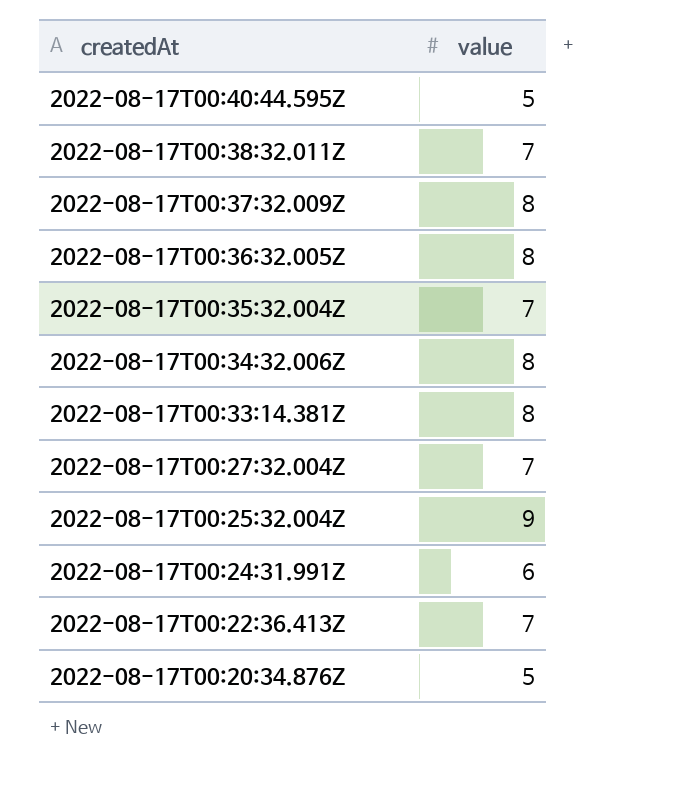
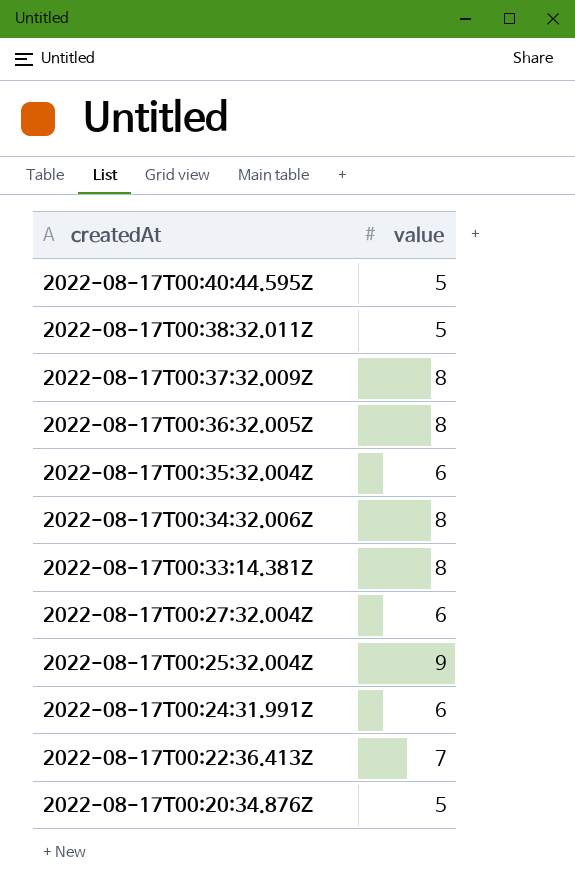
2022-08-17T00:38:32.011Z | value: 7 -> 5
2022-08-17T00:35:32.004Z | value: 7 -> 6
2022-08-17T00:27:32.004Z | value: 7 -> 6

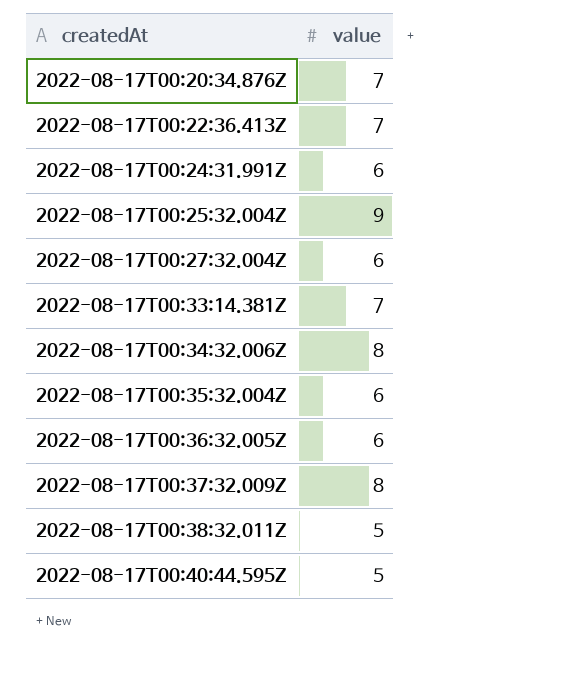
row order: createdAt descending -> createdAt ascending
2022-08-17T00:20:34.876Z | value: 5 -> 7
2022-08-17T00:33:14.381Z | value: 8 -> 7
2022-08-17T00:36:32.005Z | value: 8 -> 6

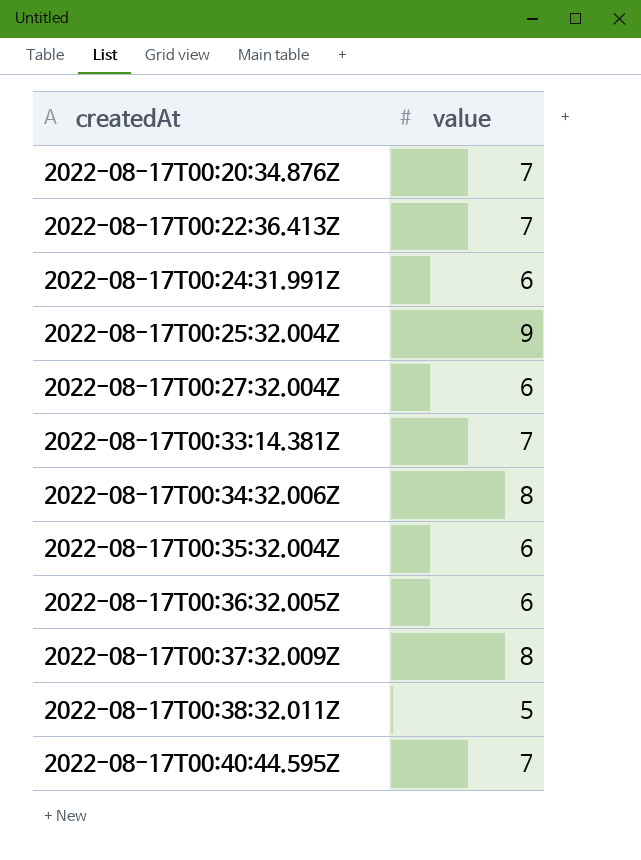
2022-08-17T00:40:44.595Z | value: 5 -> 7

